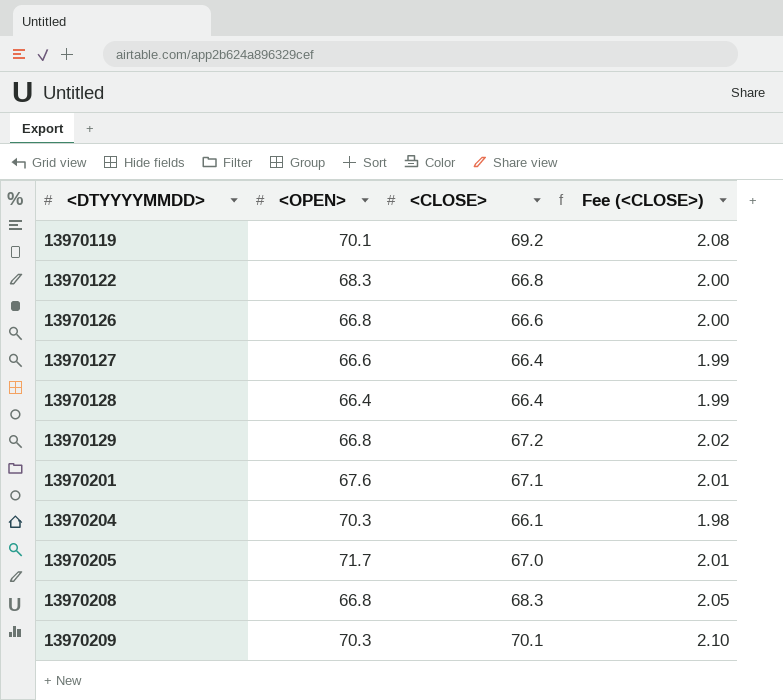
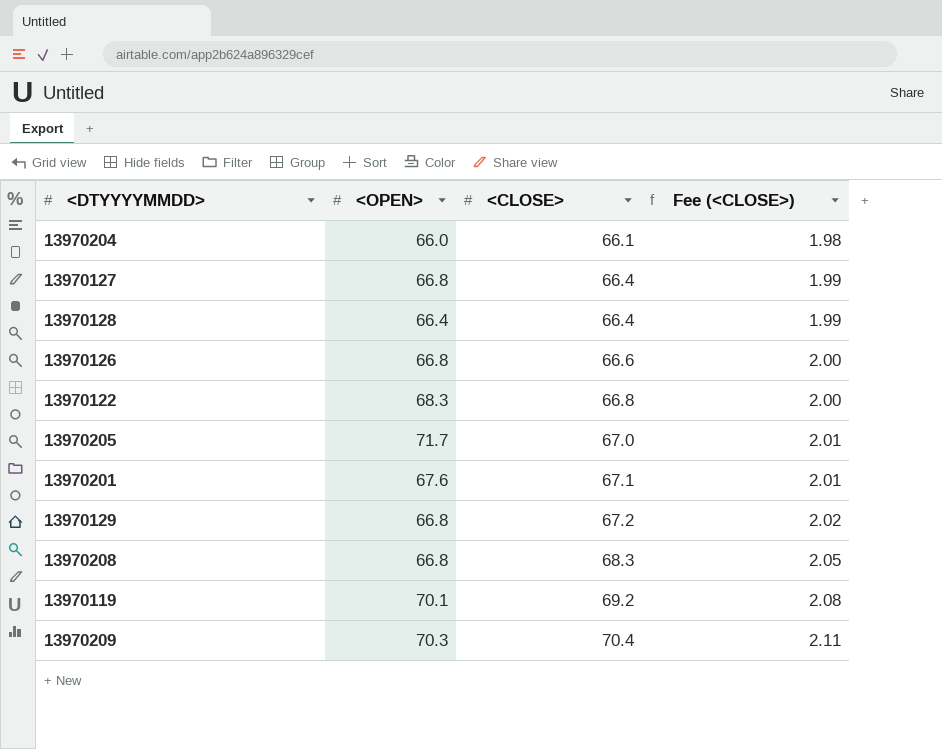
row order: <DTYYYYMMDD> ascending -> <CLOSE> ascending
13970204 | <OPEN>: 70.3 -> 66.0
13970127 | <OPEN>: 66.6 -> 66.8
13970209 | <CLOSE>: 70.1 -> 70.4
13970209 | Fee (<CLOSE>): 2.10 -> 2.11

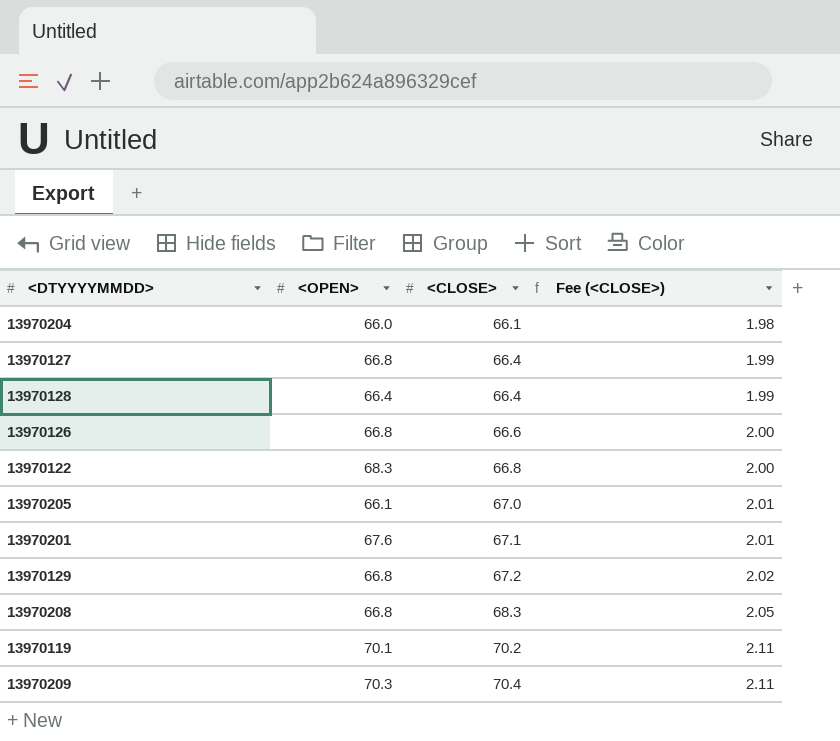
13970205 | <OPEN>: 71.7 -> 66.1
13970119 | <CLOSE>: 69.2 -> 70.2
13970119 | Fee (<CLOSE>): 2.08 -> 2.11

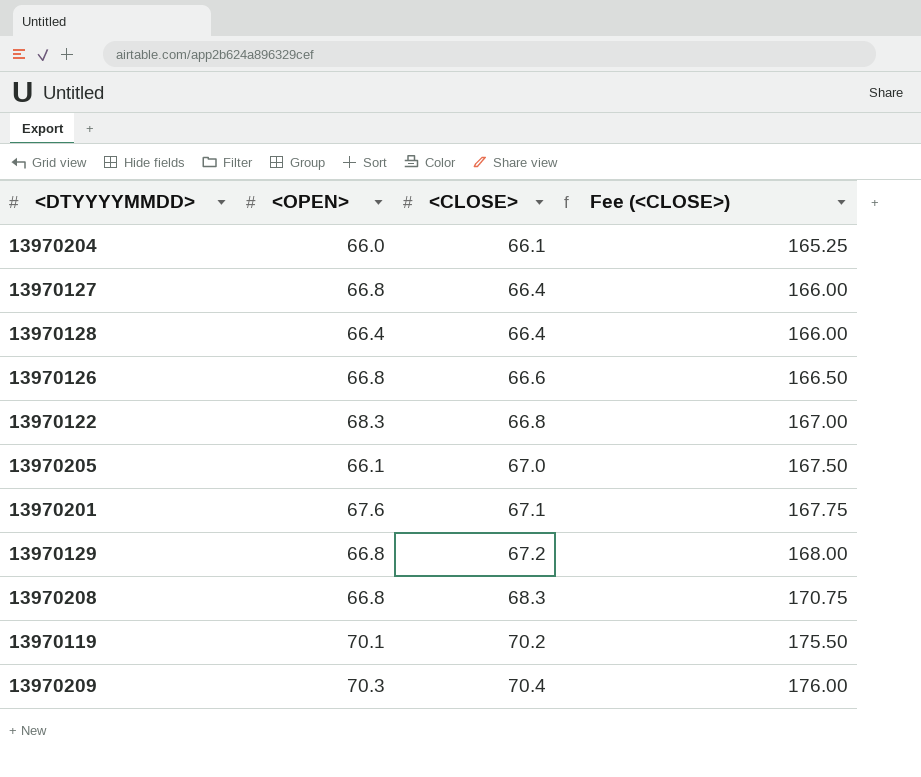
column Fee (<CLOSE>) | formula: [<CLOSE>] * 0.03 -> [<CLOSE>] * 2.5

